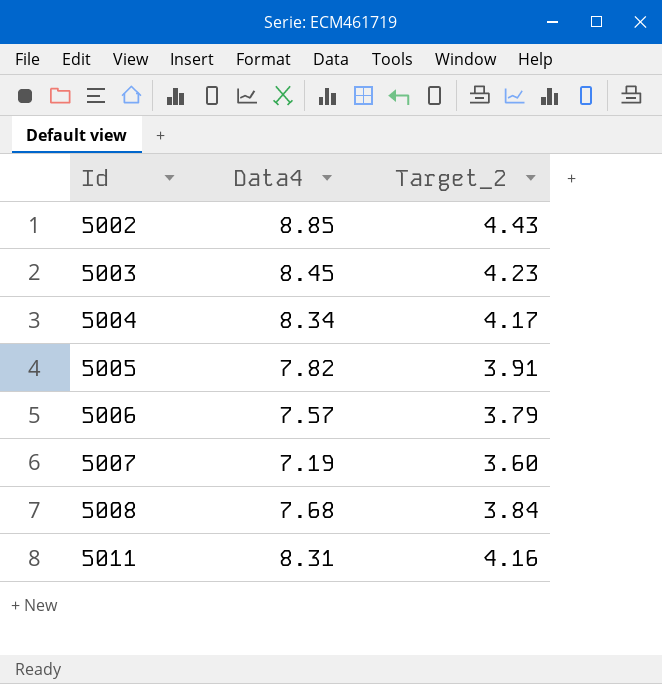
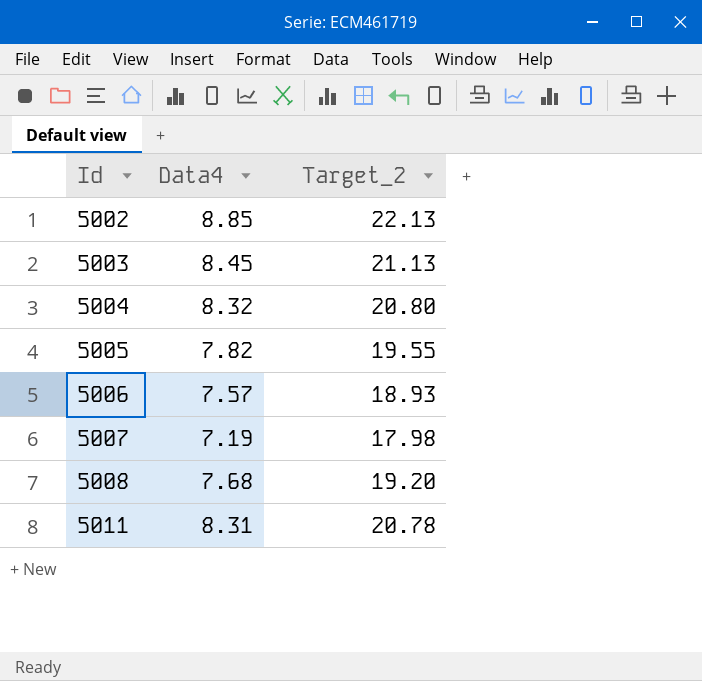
column Target_2 | formula: [Data4] * 0.5 -> [Data4] * 2.5
5004 | Data4: 8.34 -> 8.32

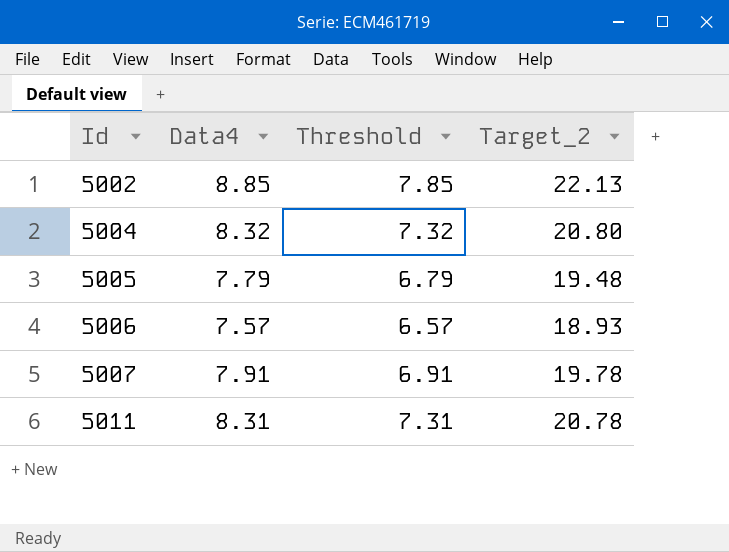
column Threshold | formula: none -> [Data4] - 1
row 5003: 8.45 | 21.13 -> none
row 5008: 7.68 | 19.20 -> none
5005 | Data4: 7.82 -> 7.79
5005 | Target_2: 19.55 -> 19.48
5007 | Data4: 7.19 -> 7.91
5007 | Target_2: 17.98 -> 19.78

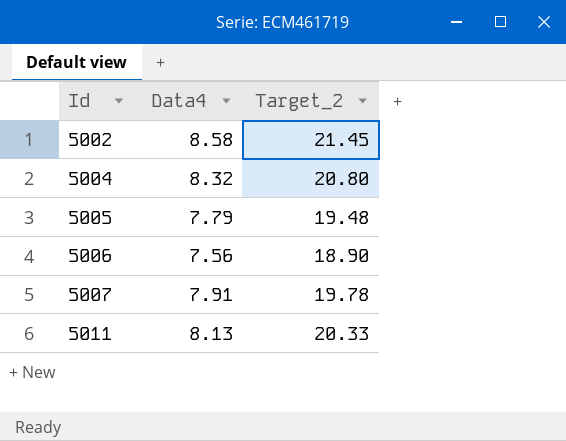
column Threshold | formula: [Data4] - 1 -> none
5002 | Data4: 8.85 -> 8.58
5002 | Target_2: 22.13 -> 21.45
5006 | Data4: 7.57 -> 7.56
5006 | Target_2: 18.93 -> 18.90
5011 | Data4: 8.31 -> 8.13
5011 | Target_2: 20.78 -> 20.33

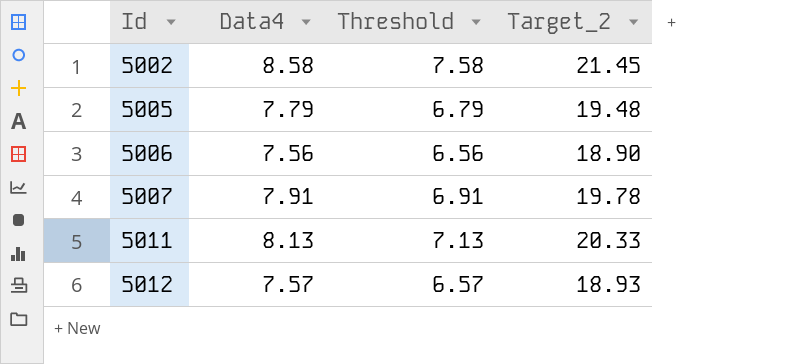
column Threshold | formula: none -> [Data4] - 1
row 5004: 8.32 | 20.80 -> none
row 5012: none -> 7.57 | 6.57 | 18.93

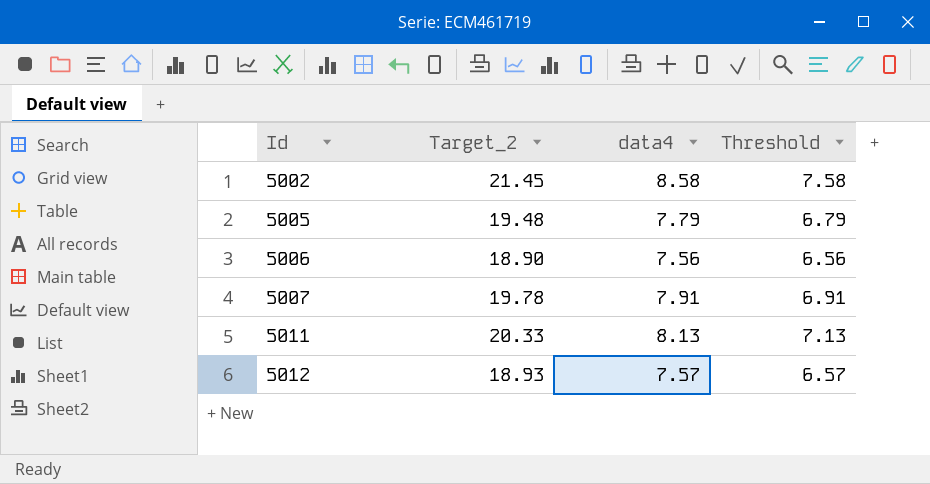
column Target_2 | position: 4 -> 2
column name: Data4 -> data4

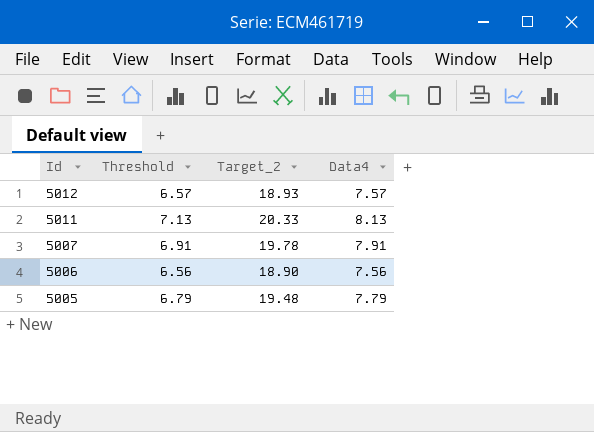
row order: Id ascending -> Id descending
column Threshold | position: 4 -> 2
column name: data4 -> Data4
row 5002: 21.45 | 8.58 | 7.58 -> none

